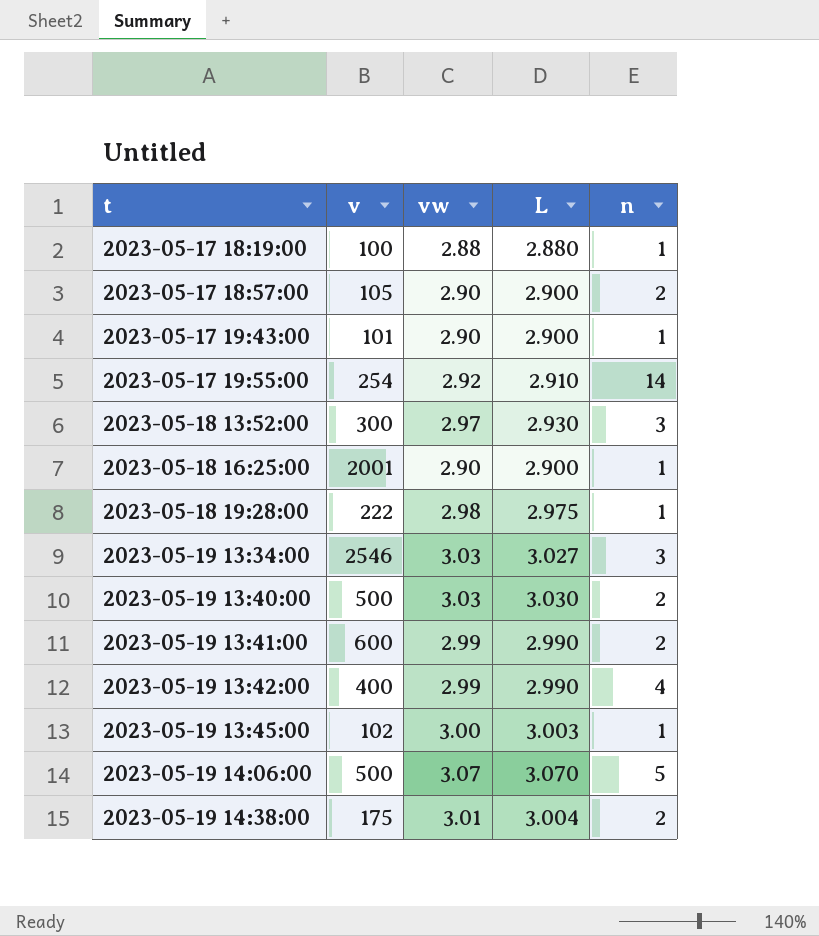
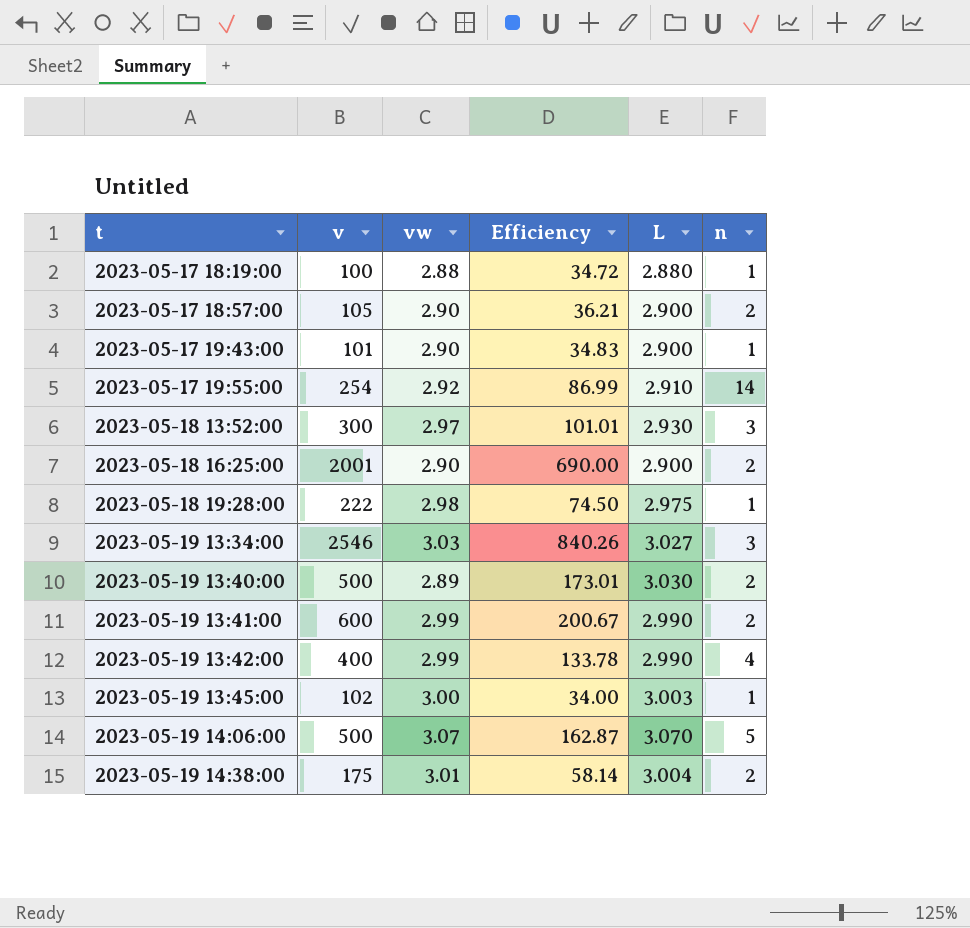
column Efficiency | formula: none -> [v] / [vw]
2023-05-18 16:25:00 | n: 1 -> 2
2023-05-19 13:40:00 | vw: 3.03 -> 2.89

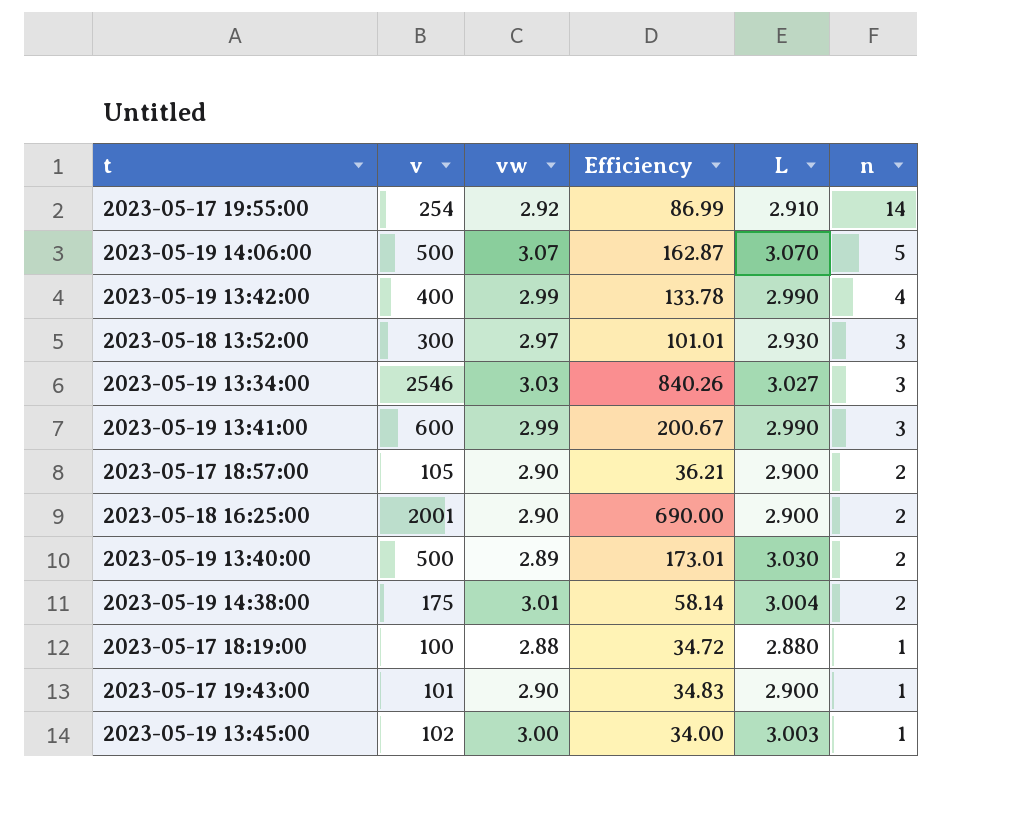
row order: t ascending -> n descending
row 2023-05-18 19:28:00: 222 | 2.98 | 74.50 | 2.975 | 1 -> none
2023-05-19 13:41:00 | n: 2 -> 3

